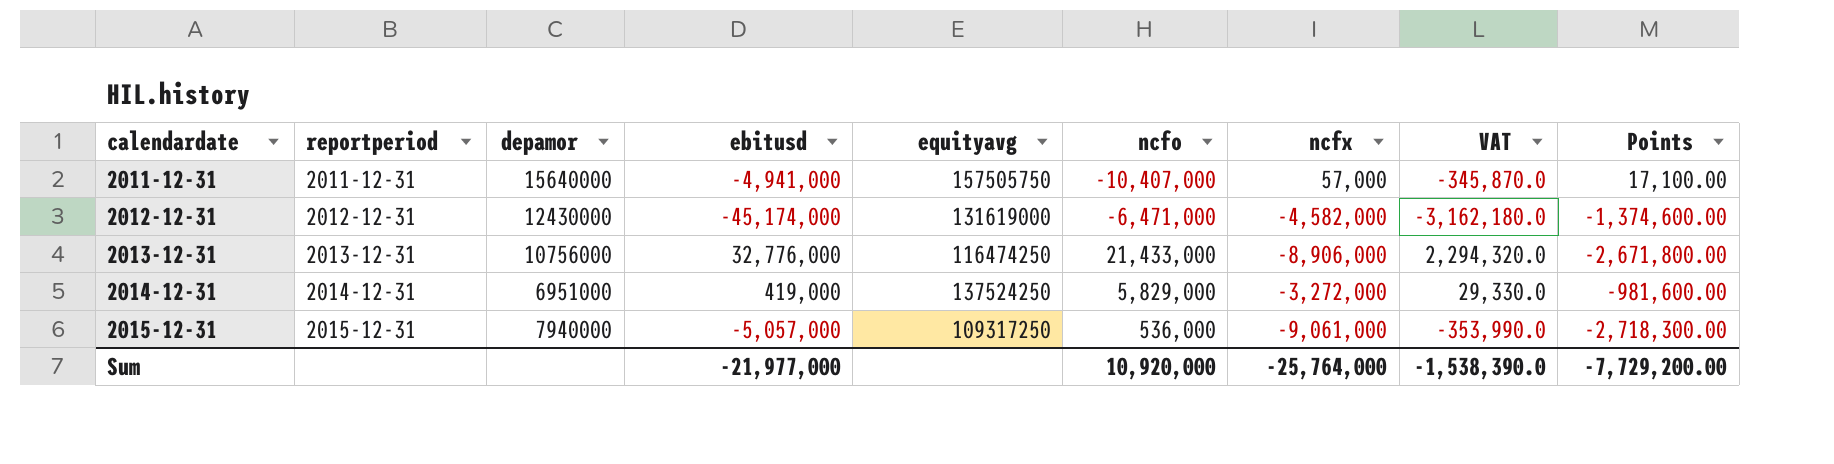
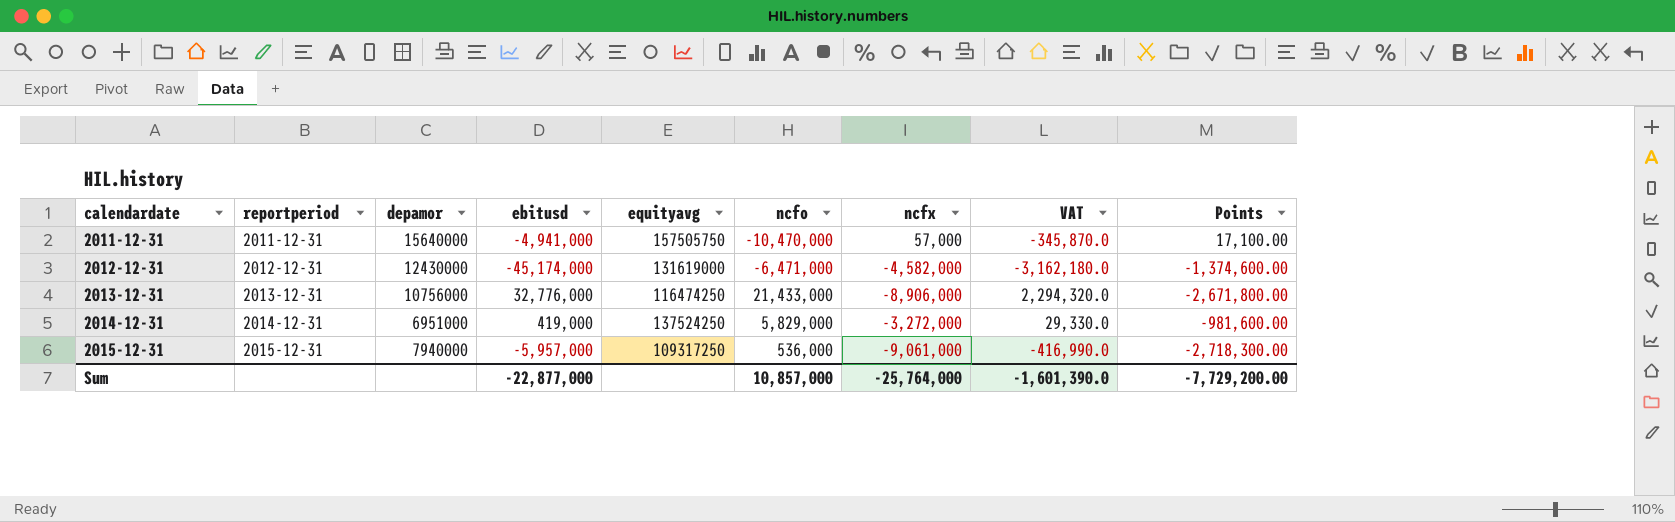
2011-12-31 | ncfo: -10,407,000 -> -10,470,000
2015-12-31 | ebitusd: -5,057,000 -> -5,957,000
2015-12-31 | VAT: -353,990.0 -> -416,990.0
Sum | ebitusd: -21,977,000 -> -22,877,000
Sum | ncfo: 10,920,000 -> 10,857,000
Sum | VAT: -1,538,390.0 -> -1,601,390.0

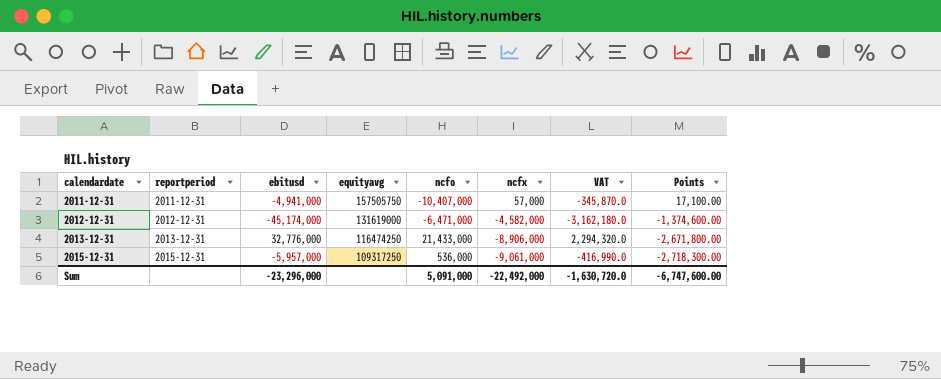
column depamor | position: 3 -> none
row 2014-12-31: 2014-12-31 | 6951000 | 419,000 | 137524250 | 5,829,000 | -3,272,000 | 29,330.0 | -981,600.00 -> none
2011-12-31 | ncfo: -10,470,000 -> -10,407,000
Sum | ebitusd: -22,877,000 -> -23,296,000
Sum | ncfo: 10,857,000 -> 5,091,000
Sum | ncfx: -25,764,000 -> -22,492,000
Sum | VAT: -1,601,390.0 -> -1,630,720.0
Sum | Points: -7,729,200.00 -> -6,747,600.00

